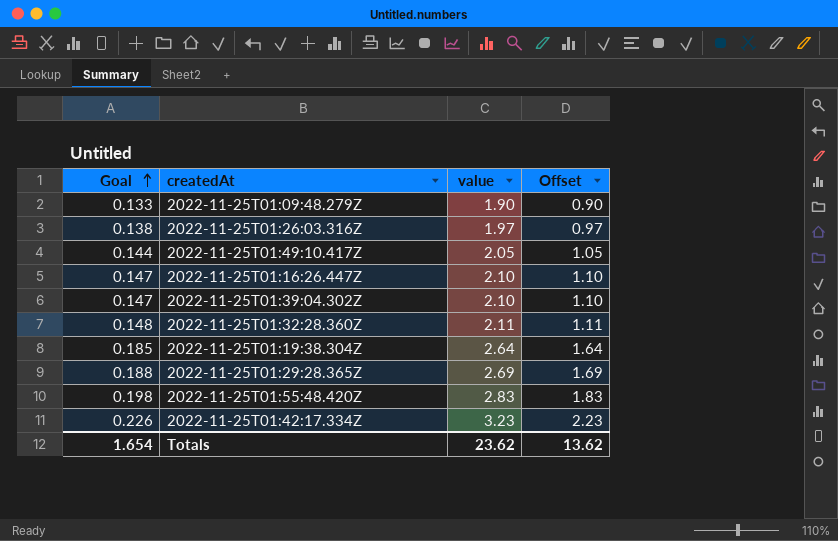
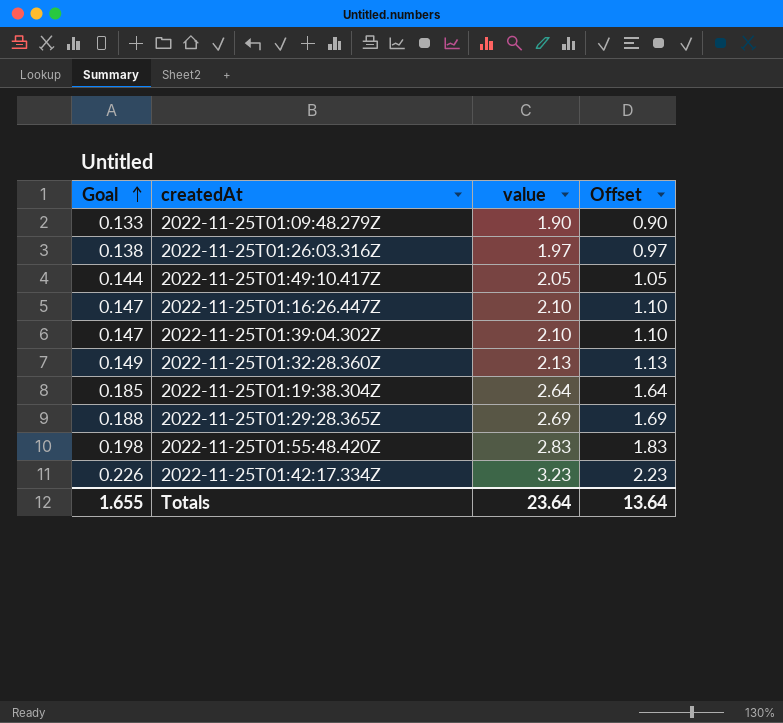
2022-11-25T01:32:28.360Z | Goal: 0.148 -> 0.149
2022-11-25T01:32:28.360Z | value: 2.11 -> 2.13
2022-11-25T01:32:28.360Z | Offset: 1.11 -> 1.13
Totals | Goal: 1.654 -> 1.655
Totals | value: 23.62 -> 23.64
Totals | Offset: 13.62 -> 13.64

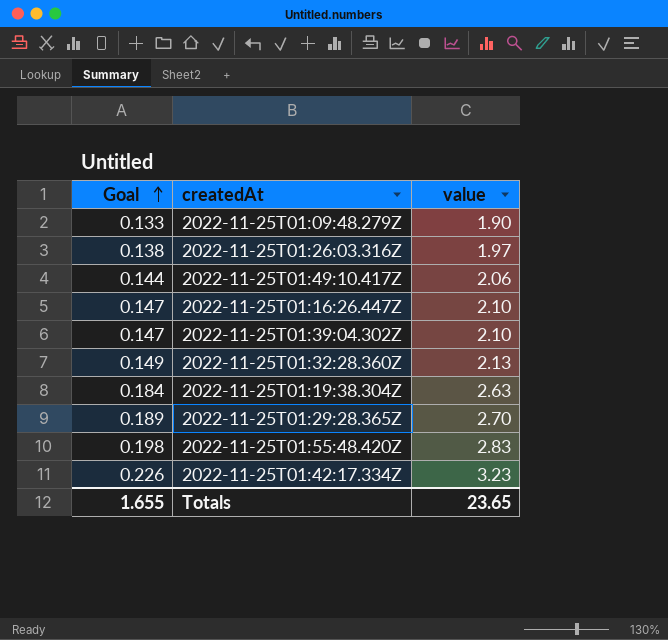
column Offset | formula: [value] - 1 -> none
2022-11-25T01:49:10.417Z | value: 2.05 -> 2.06
2022-11-25T01:19:38.304Z | Goal: 0.185 -> 0.184
2022-11-25T01:19:38.304Z | value: 2.64 -> 2.63
2022-11-25T01:29:28.365Z | Goal: 0.188 -> 0.189
2022-11-25T01:29:28.365Z | value: 2.69 -> 2.70
Totals | value: 23.64 -> 23.65

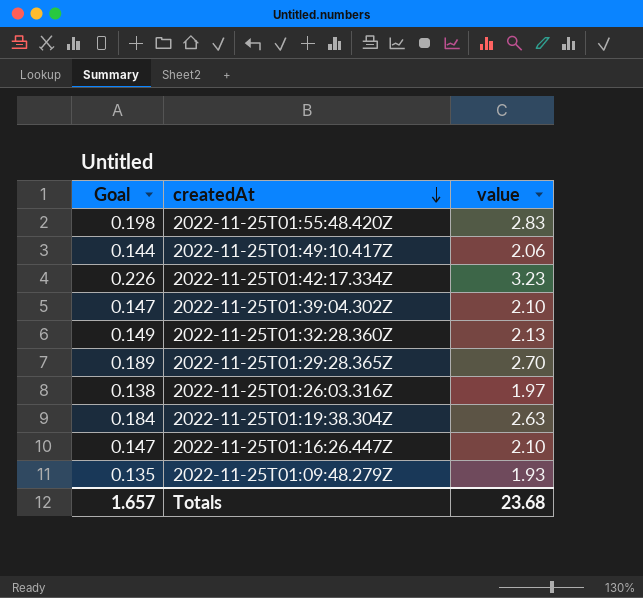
row order: Goal ascending -> createdAt descending
2022-11-25T01:09:48.279Z | Goal: 0.133 -> 0.135
2022-11-25T01:09:48.279Z | value: 1.90 -> 1.93
Totals | Goal: 1.655 -> 1.657
Totals | value: 23.65 -> 23.68

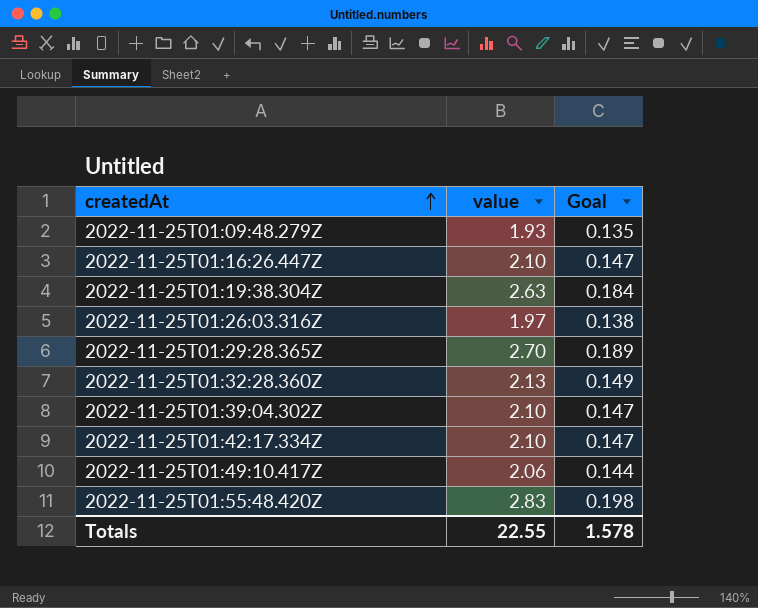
row order: createdAt descending -> createdAt ascending
column Goal | position: 1 -> 3
2022-11-25T01:42:17.334Z | value: 3.23 -> 2.10
2022-11-25T01:42:17.334Z | Goal: 0.226 -> 0.147
Totals | value: 23.68 -> 22.55
Totals | Goal: 1.657 -> 1.578

